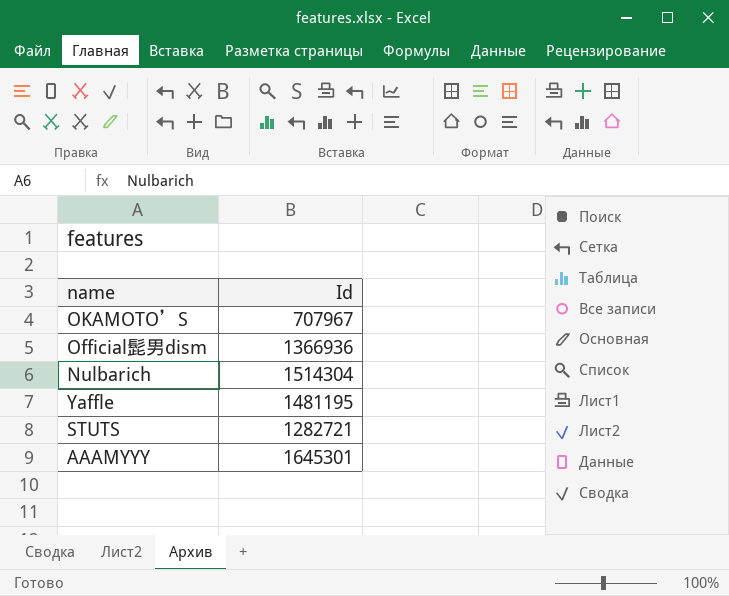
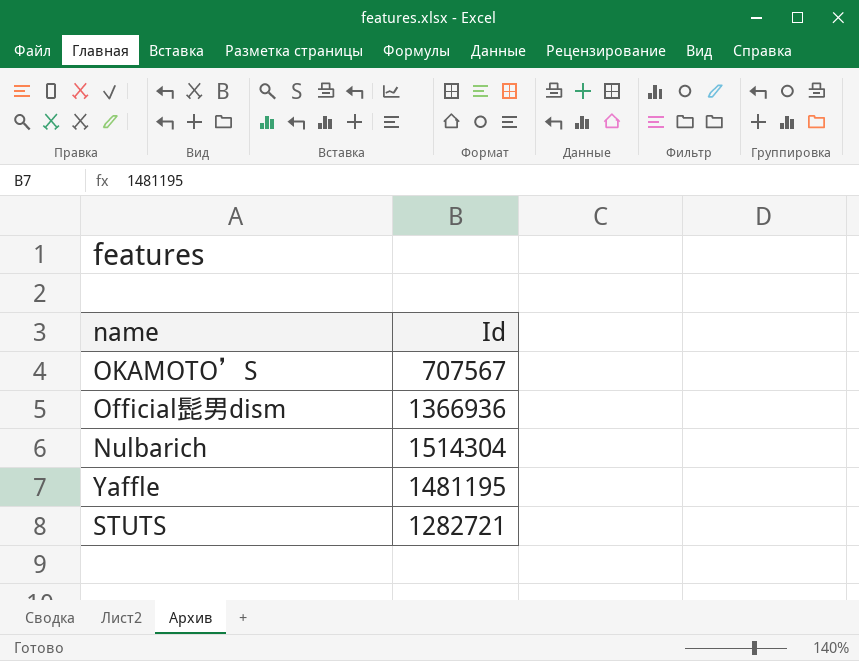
row AAAMYYY: 1645301 -> none
OKAMOTO’S | Id: 707967 -> 707567

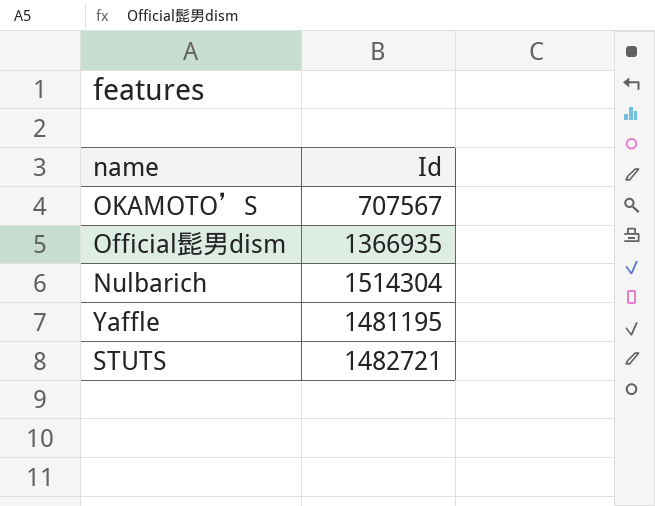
Official髭男dism | Id: 1366936 -> 1366935
STUTS | Id: 1282721 -> 1482721

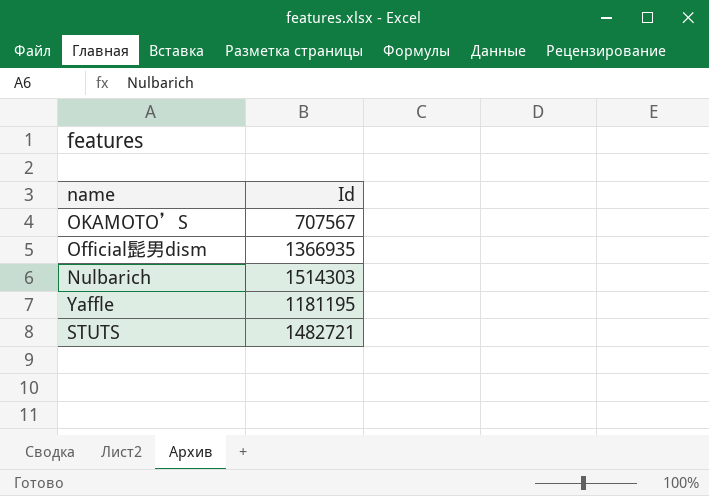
Nulbarich | Id: 1514304 -> 1514303
Yaffle | Id: 1481195 -> 1181195

